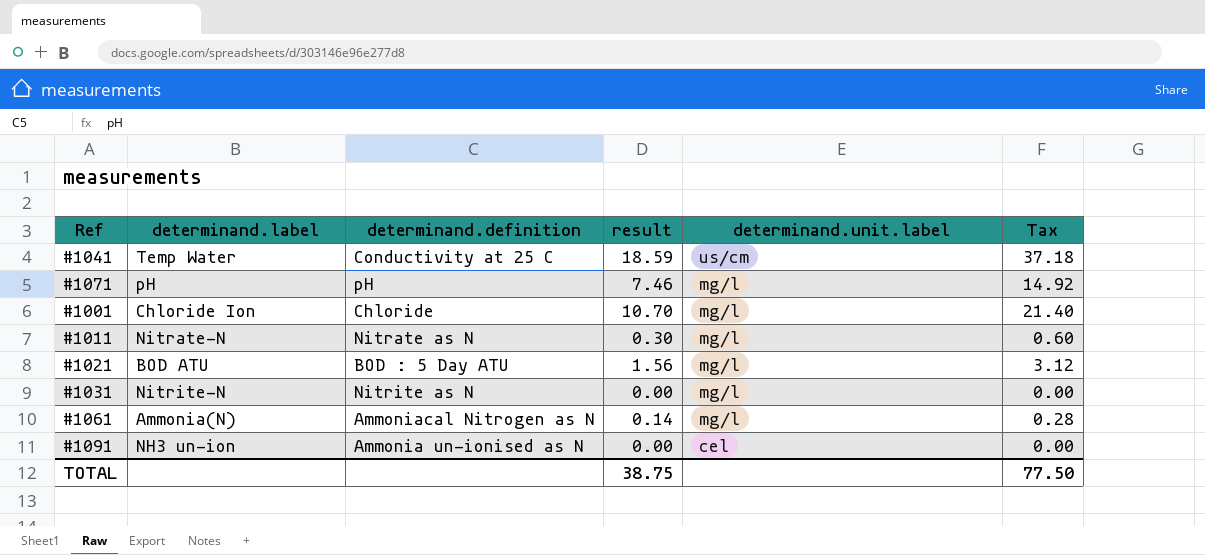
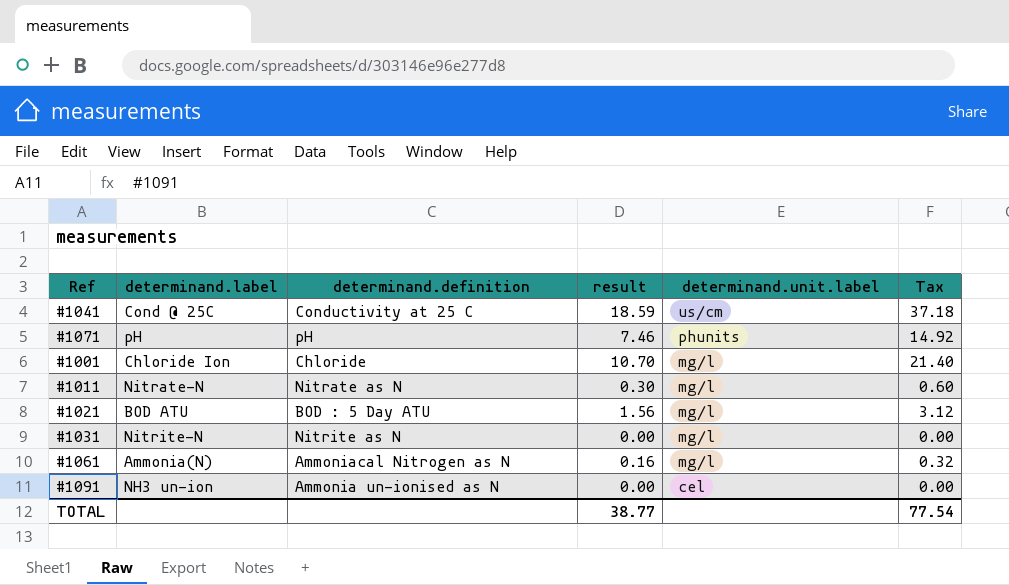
#1041 | determinand.label: Temp Water -> Cond @ 25C
#1071 | determinand.unit.label: mg/l -> phunits
#1061 | result: 0.14 -> 0.16
#1061 | Tax: 0.28 -> 0.32
TOTAL | result: 38.75 -> 38.77
TOTAL | Tax: 77.50 -> 77.54

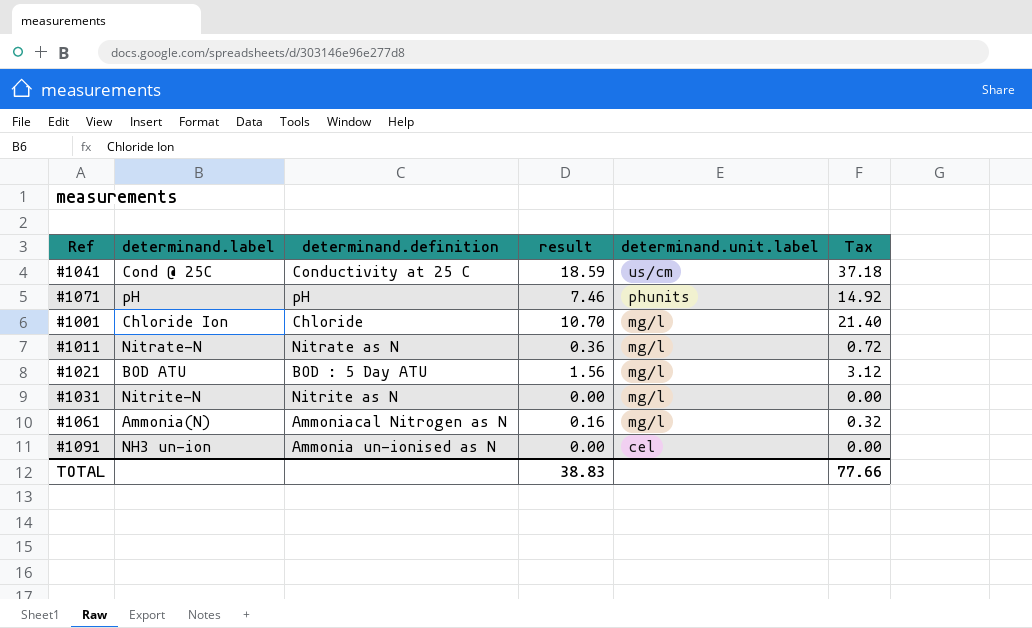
#1011 | result: 0.30 -> 0.36
#1011 | Tax: 0.60 -> 0.72
TOTAL | result: 38.77 -> 38.83
TOTAL | Tax: 77.54 -> 77.66

